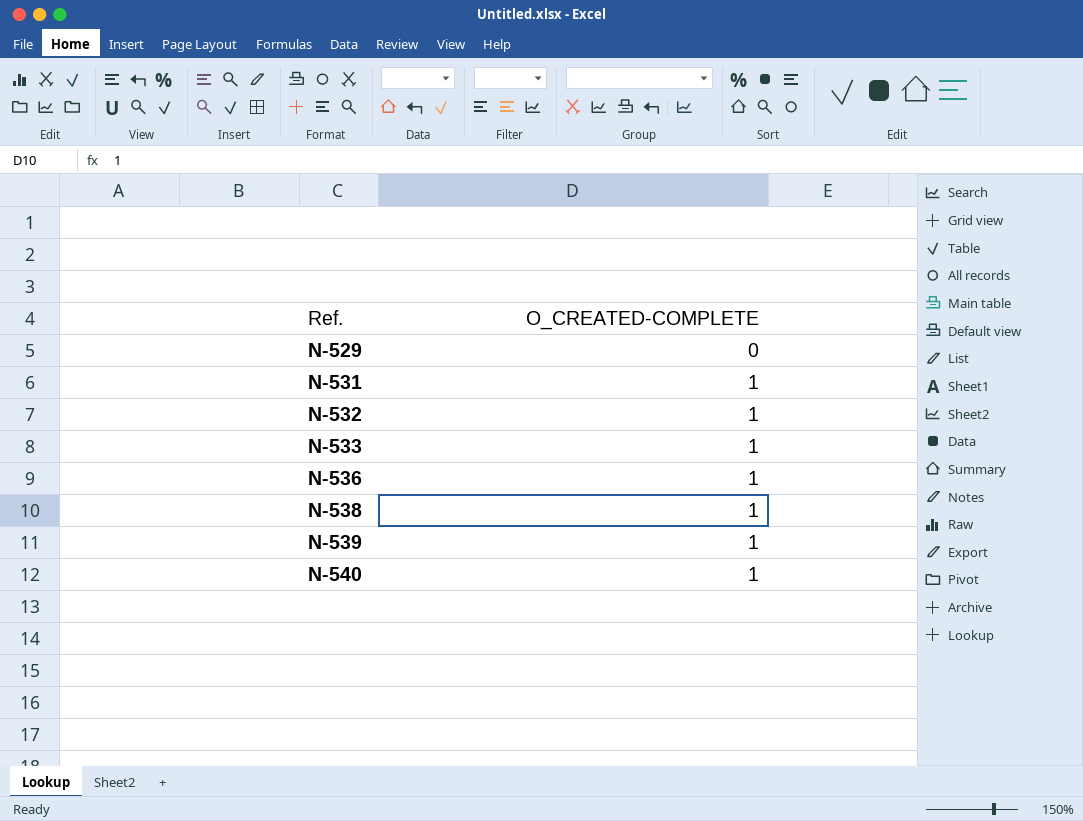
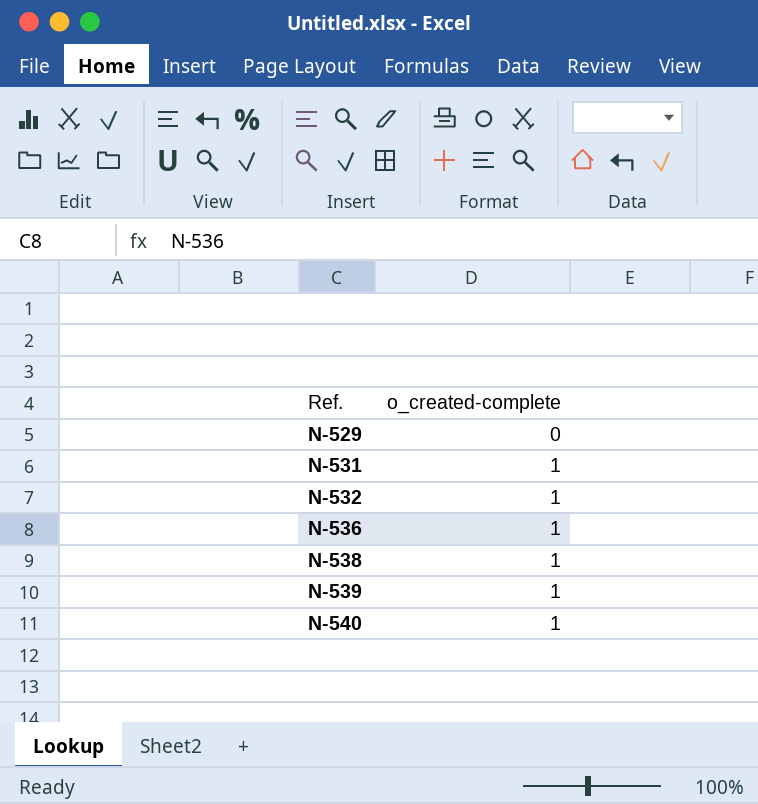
column name: O_CREATED-COMPLETE -> o_created-complete
row N-533: 1 -> none

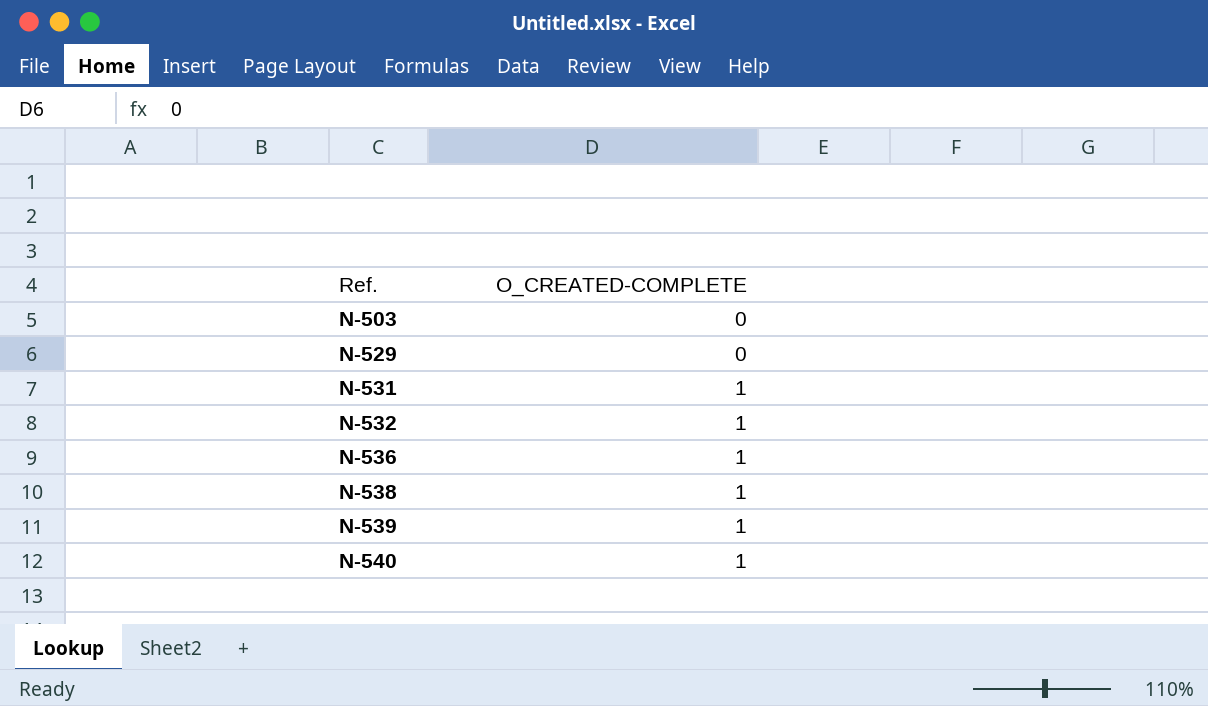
column name: o_created-complete -> O_CREATED-COMPLETE
row N-503: none -> 0

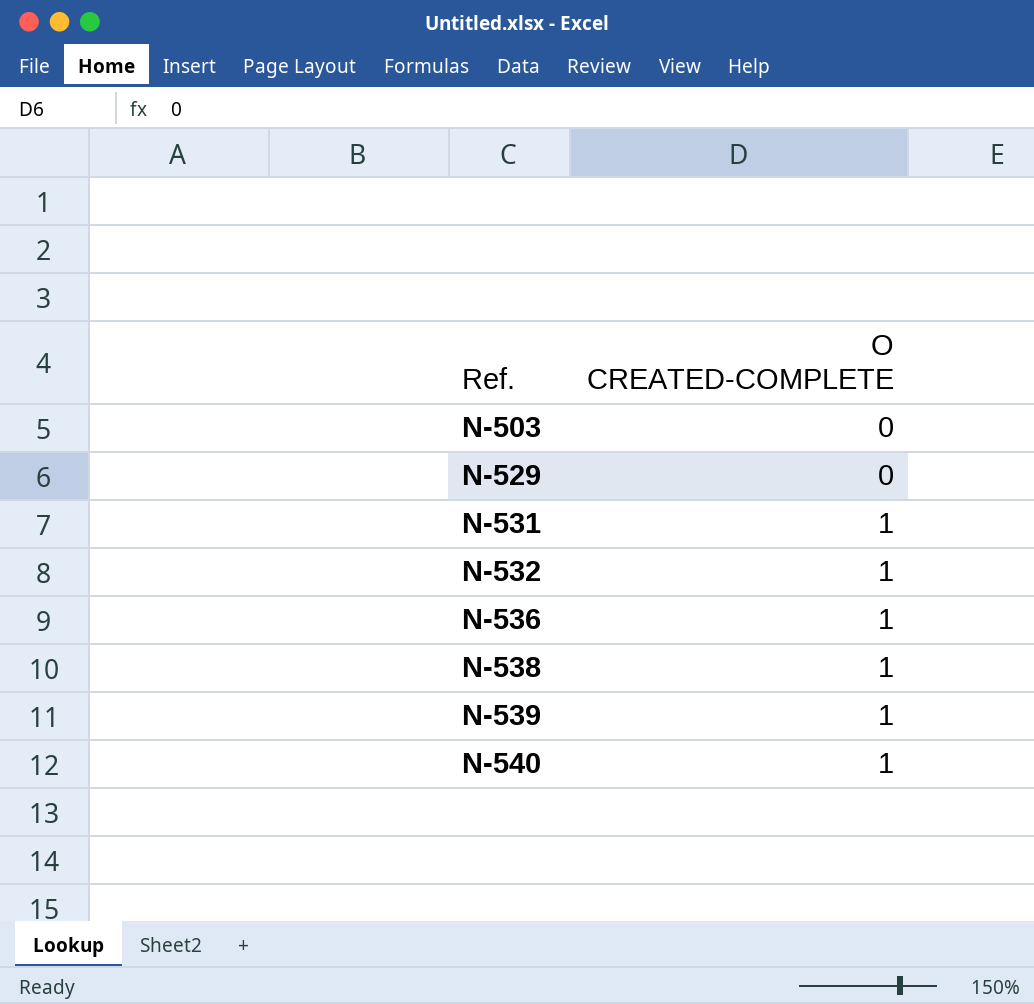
column name: O_CREATED-COMPLETE -> O CREATED-COMPLETE

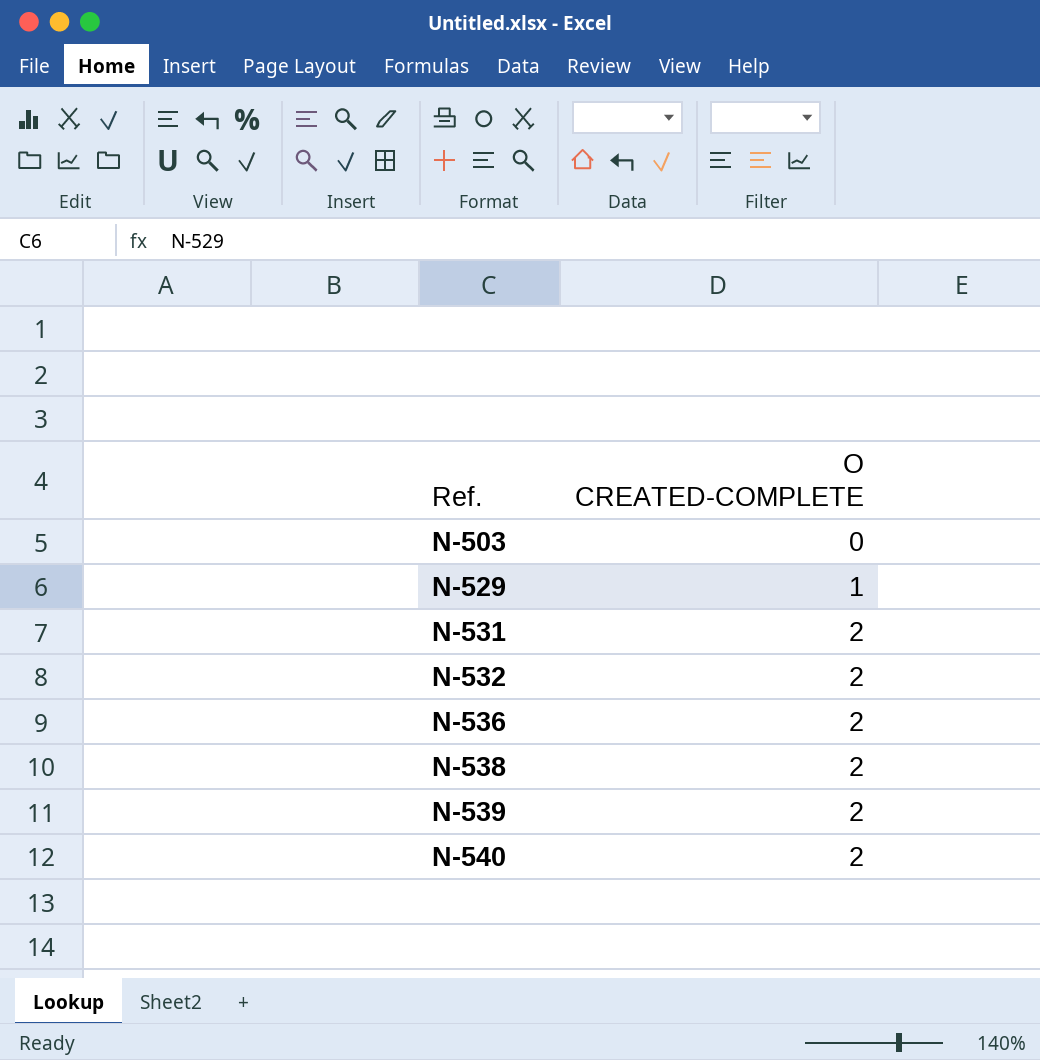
N-529 | O CREATED-COMPLETE: 0 -> 1
N-531 | O CREATED-COMPLETE: 1 -> 2
N-532 | O CREATED-COMPLETE: 1 -> 2
N-536 | O CREATED-COMPLETE: 1 -> 2
N-538 | O CREATED-COMPLETE: 1 -> 2
N-539 | O CREATED-COMPLETE: 1 -> 2
N-540 | O CREATED-COMPLETE: 1 -> 2

